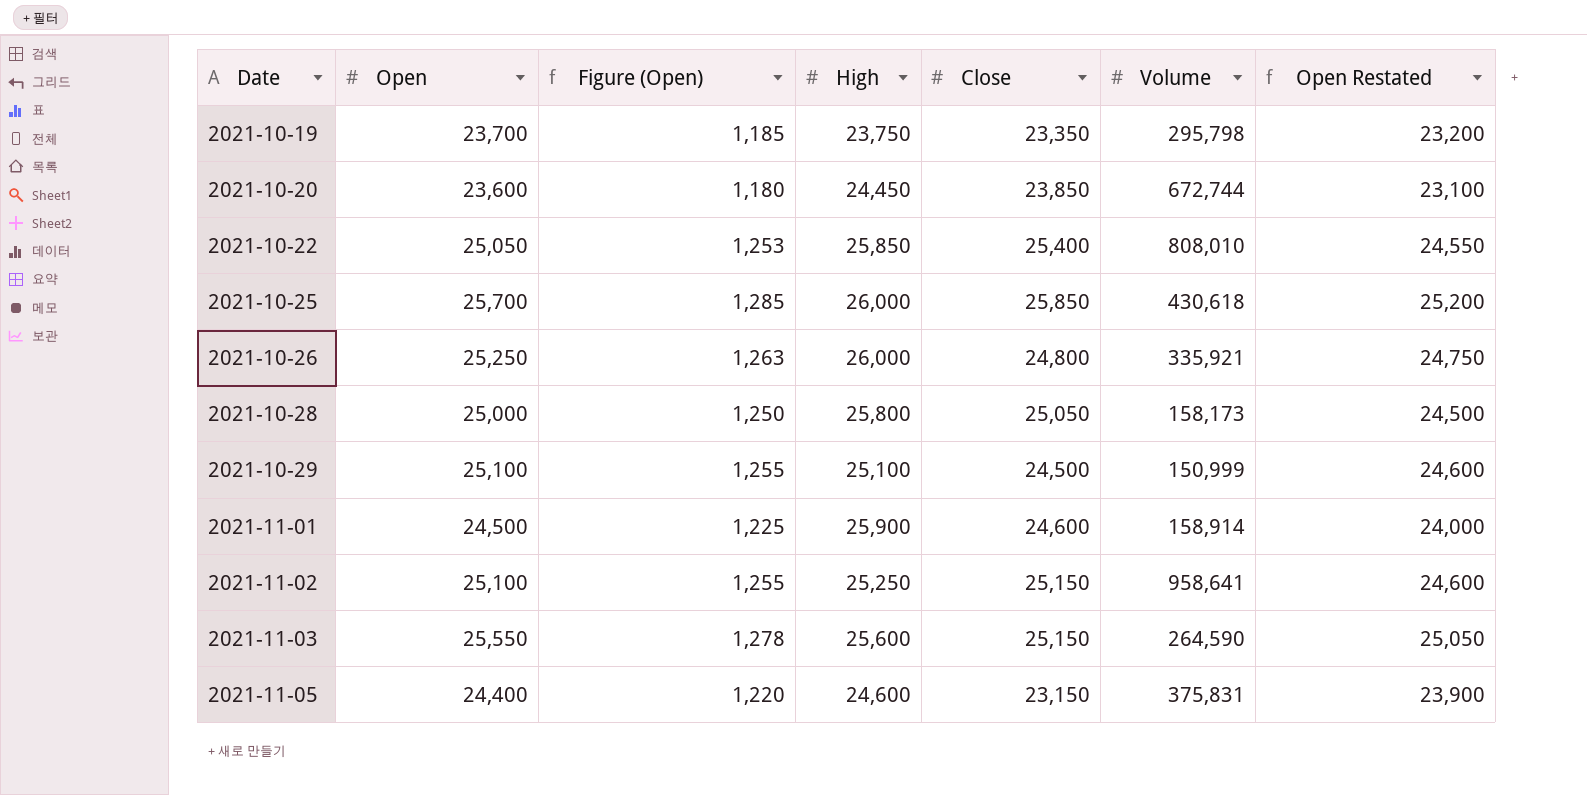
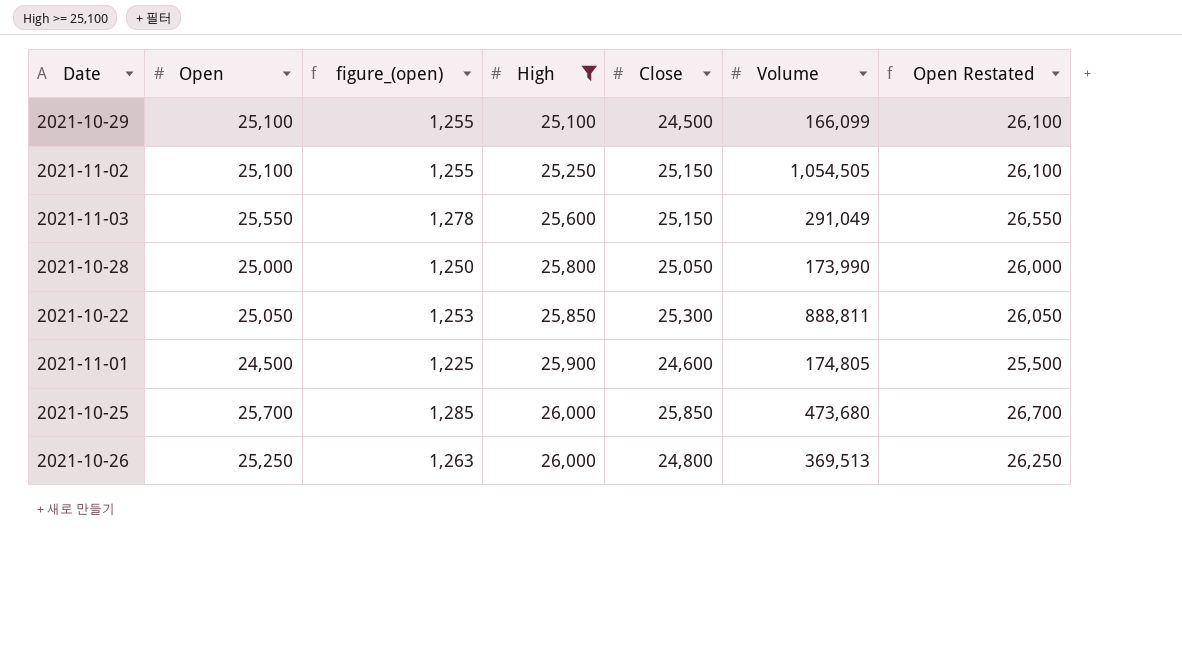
filter: none -> High >= 25,100
row order: Date ascending -> High ascending
column name: Figure (Open) -> figure_(open)
column Open Restated | formula: [Open] - 500 -> [Open] + 1000
2021-10-29 | Volume: 150,999 -> 166,099
2021-11-02 | Volume: 958,641 -> 1,054,505
2021-11-03 | Volume: 264,590 -> 291,049
2021-10-28 | Volume: 158,173 -> 173,990
2021-10-22 | Close: 25,400 -> 25,300
2021-10-22 | Volume: 808,010 -> 888,811
2021-11-01 | Volume: 158,914 -> 174,805
2021-10-25 | Volume: 430,618 -> 473,680
2021-10-26 | Volume: 335,921 -> 369,513

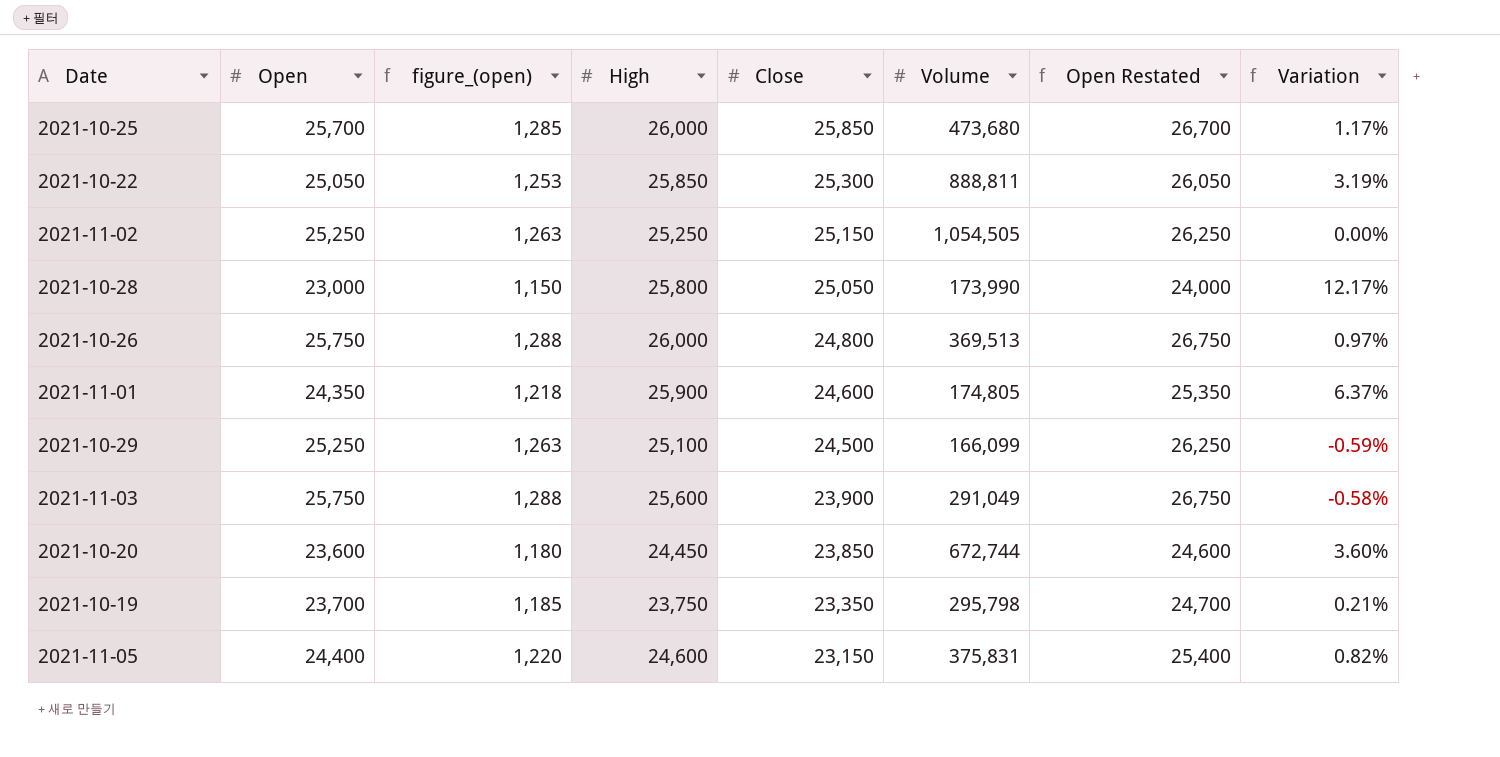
filter: High >= 25,100 -> none
row order: High ascending -> Close descending
column Variation | formula: none -> ([High] - [Open]) / [Open]
2021-11-02 | Open: 25,100 -> 25,250
2021-11-02 | figure_(open): 1,255 -> 1,263
2021-11-02 | Open Restated: 26,100 -> 26,250
2021-10-28 | Open: 25,000 -> 23,000
2021-10-28 | figure_(open): 1,250 -> 1,150
2021-10-28 | Open Restated: 26,000 -> 24,000
2021-10-26 | Open: 25,250 -> 25,750
2021-10-26 | figure_(open): 1,263 -> 1,288
2021-10-26 | Open Restated: 26,250 -> 26,750
2021-11-01 | Open: 24,500 -> 24,350
2021-11-01 | figure_(open): 1,225 -> 1,218
2021-11-01 | Open Restated: 25,500 -> 25,350
2021-10-29 | Open: 25,100 -> 25,250
2021-10-29 | figure_(open): 1,255 -> 1,263
2021-10-29 | Open Restated: 26,100 -> 26,250
2021-11-03 | Open: 25,550 -> 25,750
2021-11-03 | figure_(open): 1,278 -> 1,288
2021-11-03 | Close: 25,150 -> 23,900
2021-11-03 | Open Restated: 26,550 -> 26,750

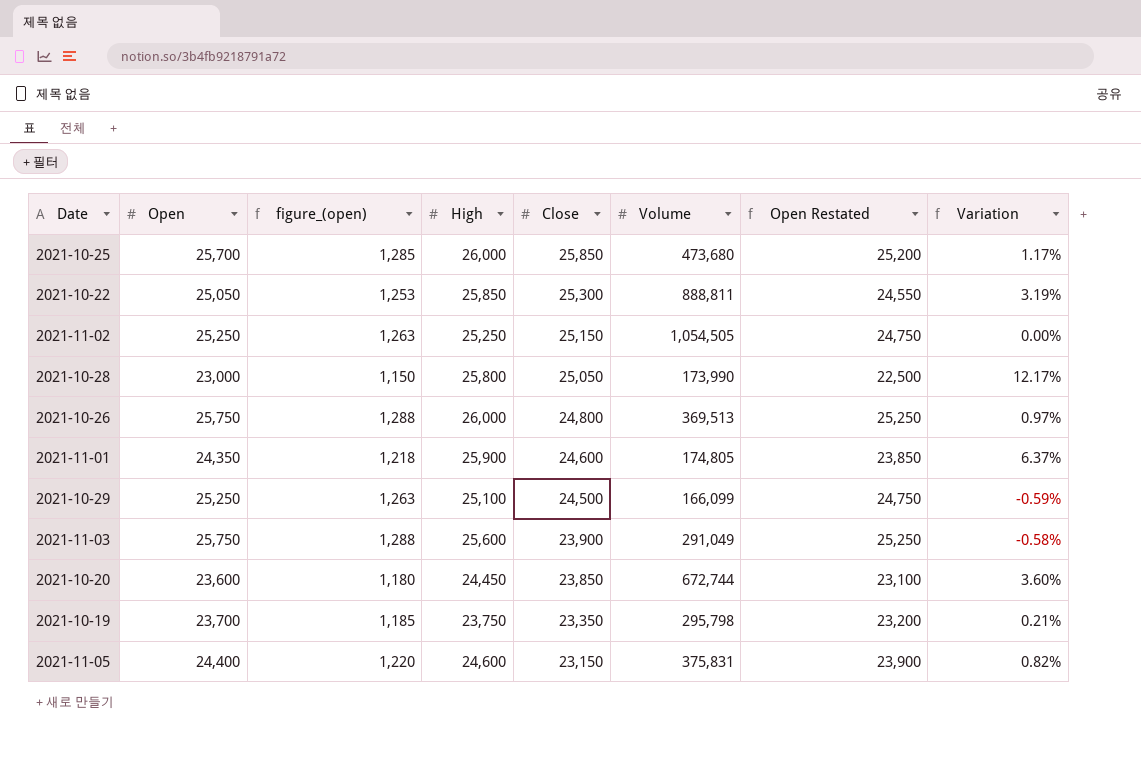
column Open Restated | formula: [Open] + 1000 -> [Open] - 500

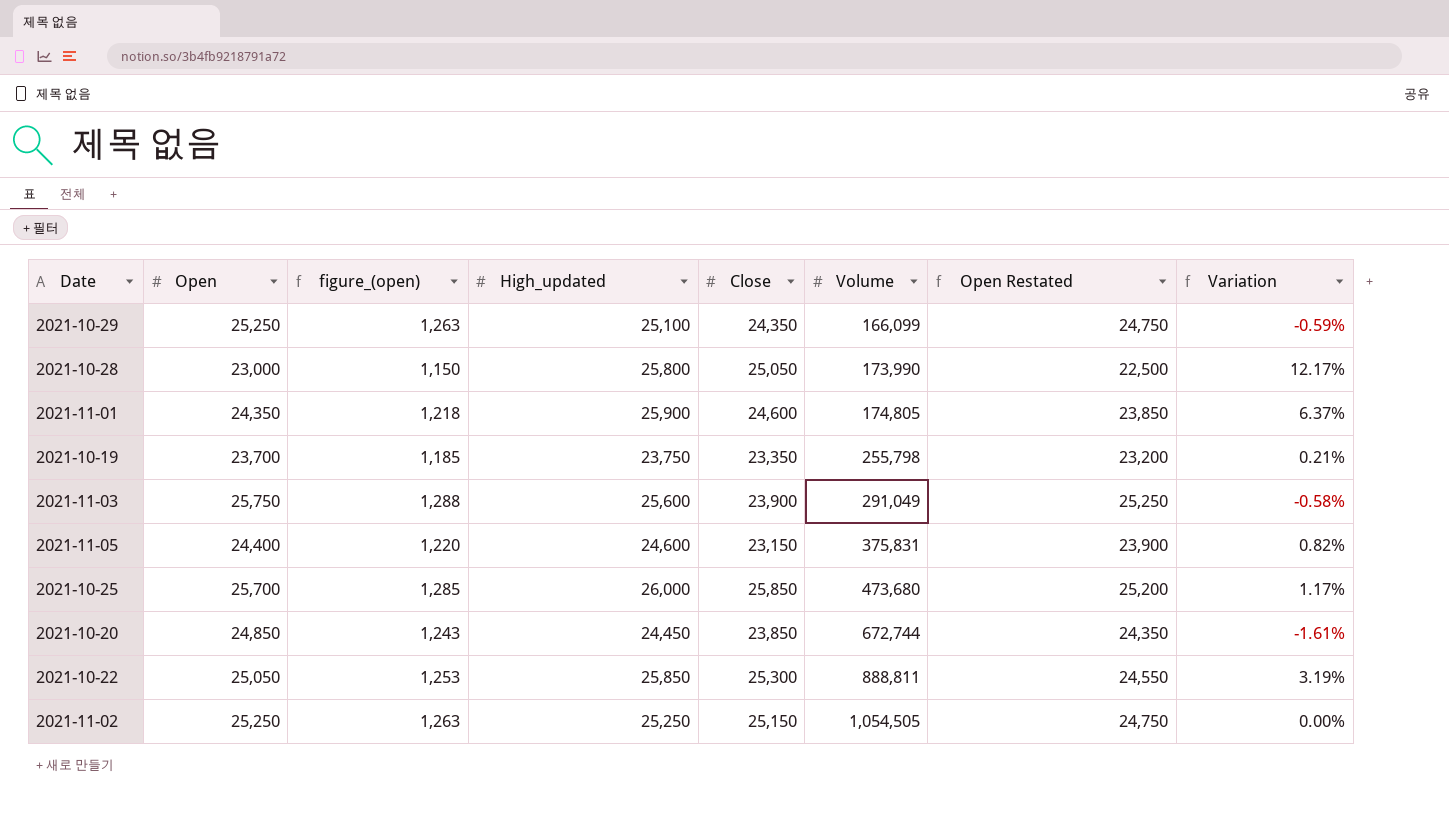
row order: Close descending -> Volume ascending
column name: High -> High_updated
row 2021-10-26: 25,750 | 1,288 | 26,000 | 24,800 | 369,513 | 25,250 | 0.97% -> none
2021-10-29 | Close: 24,500 -> 24,350
2021-10-19 | Volume: 295,798 -> 255,798
2021-10-20 | Open: 23,600 -> 24,850
2021-10-20 | figure_(open): 1,180 -> 1,243
2021-10-20 | Open Restated: 23,100 -> 24,350
2021-10-20 | Variation: 3.60% -> -1.61%

